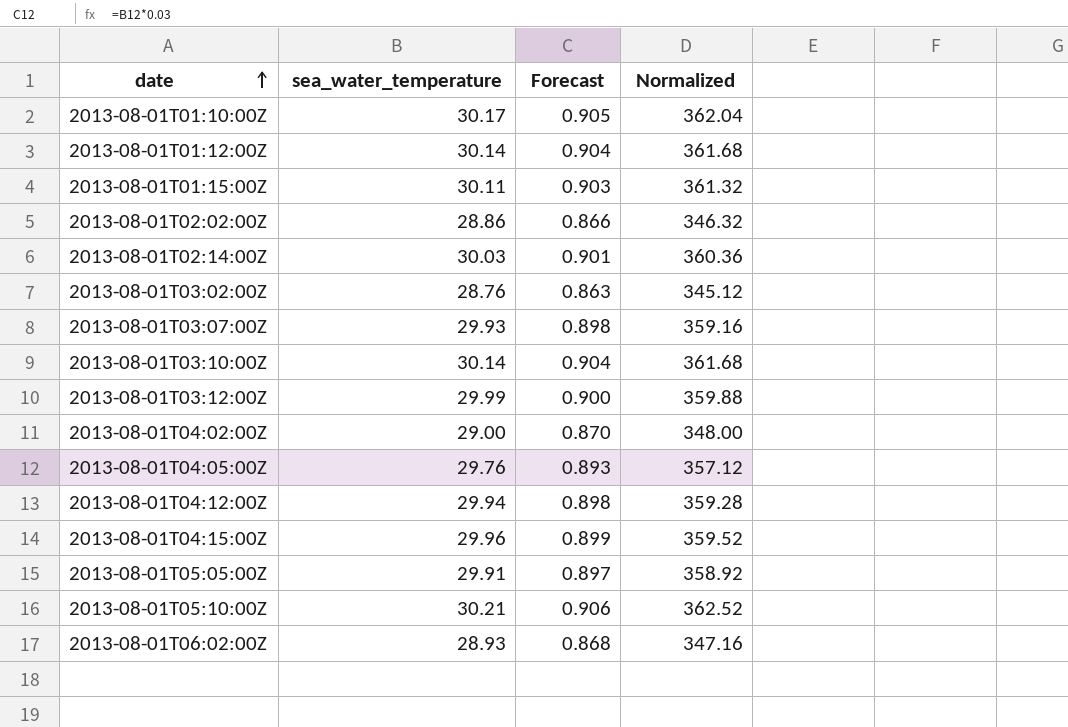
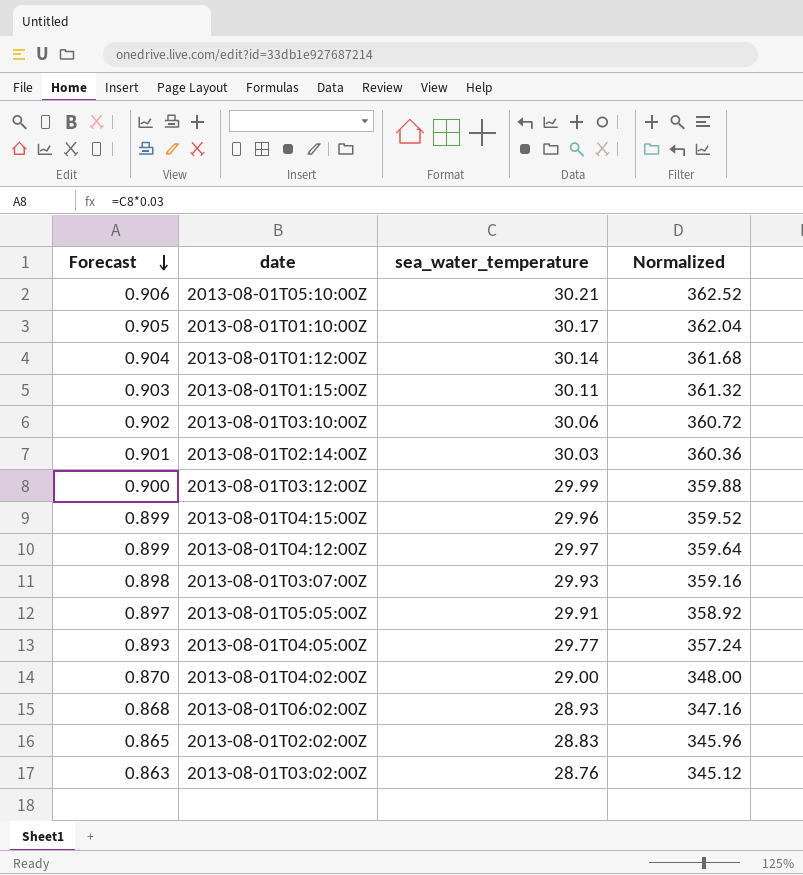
row order: date ascending -> Forecast descending
column Forecast | position: 3 -> 1
2013-08-01T03:10:00Z | Forecast: 0.904 -> 0.902
2013-08-01T03:10:00Z | sea_water_temperature: 30.14 -> 30.06
2013-08-01T03:10:00Z | Normalized: 361.68 -> 360.72
2013-08-01T04:12:00Z | Forecast: 0.898 -> 0.899
2013-08-01T04:12:00Z | sea_water_temperature: 29.94 -> 29.97
2013-08-01T04:12:00Z | Normalized: 359.28 -> 359.64
2013-08-01T04:05:00Z | sea_water_temperature: 29.76 -> 29.77
2013-08-01T04:05:00Z | Normalized: 357.12 -> 357.24
2013-08-01T02:02:00Z | Forecast: 0.866 -> 0.865
2013-08-01T02:02:00Z | sea_water_temperature: 28.86 -> 28.83
2013-08-01T02:02:00Z | Normalized: 346.32 -> 345.96

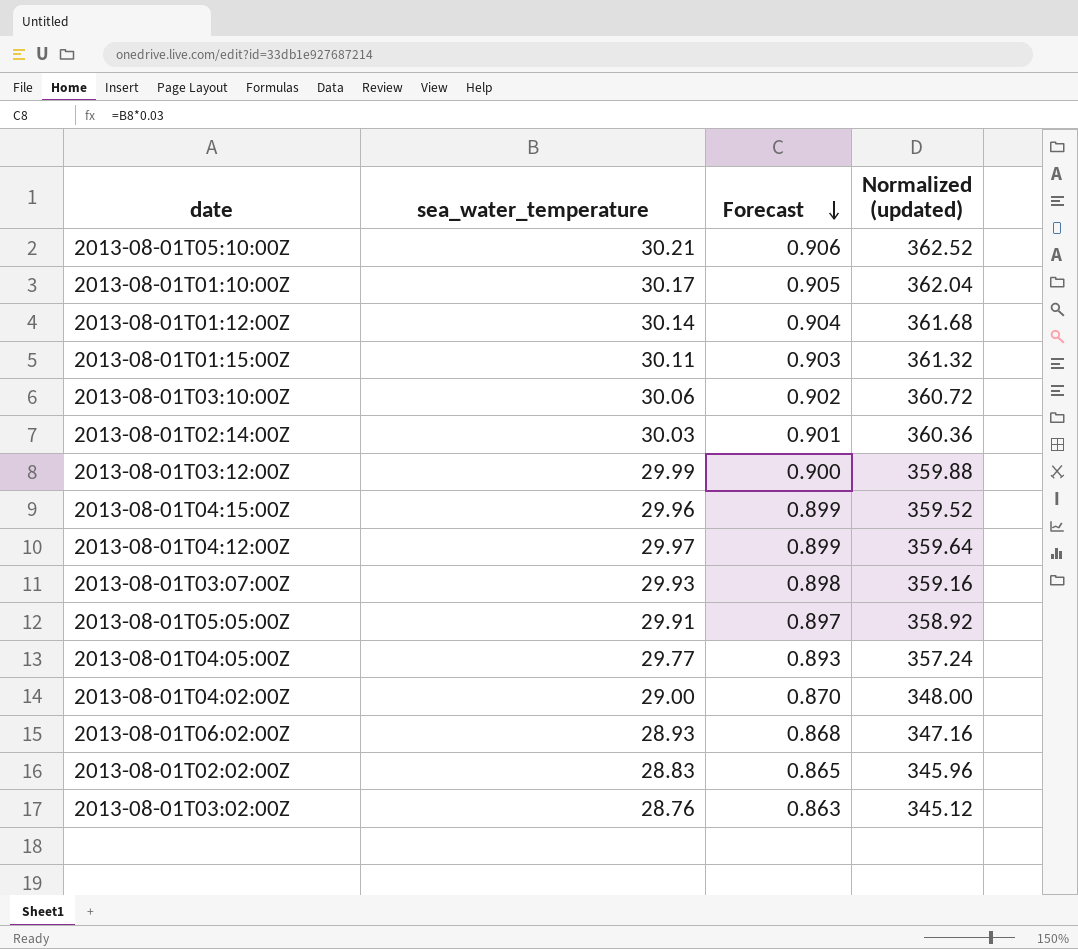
column Forecast | position: 1 -> 3
column name: Normalized -> Normalized (updated)

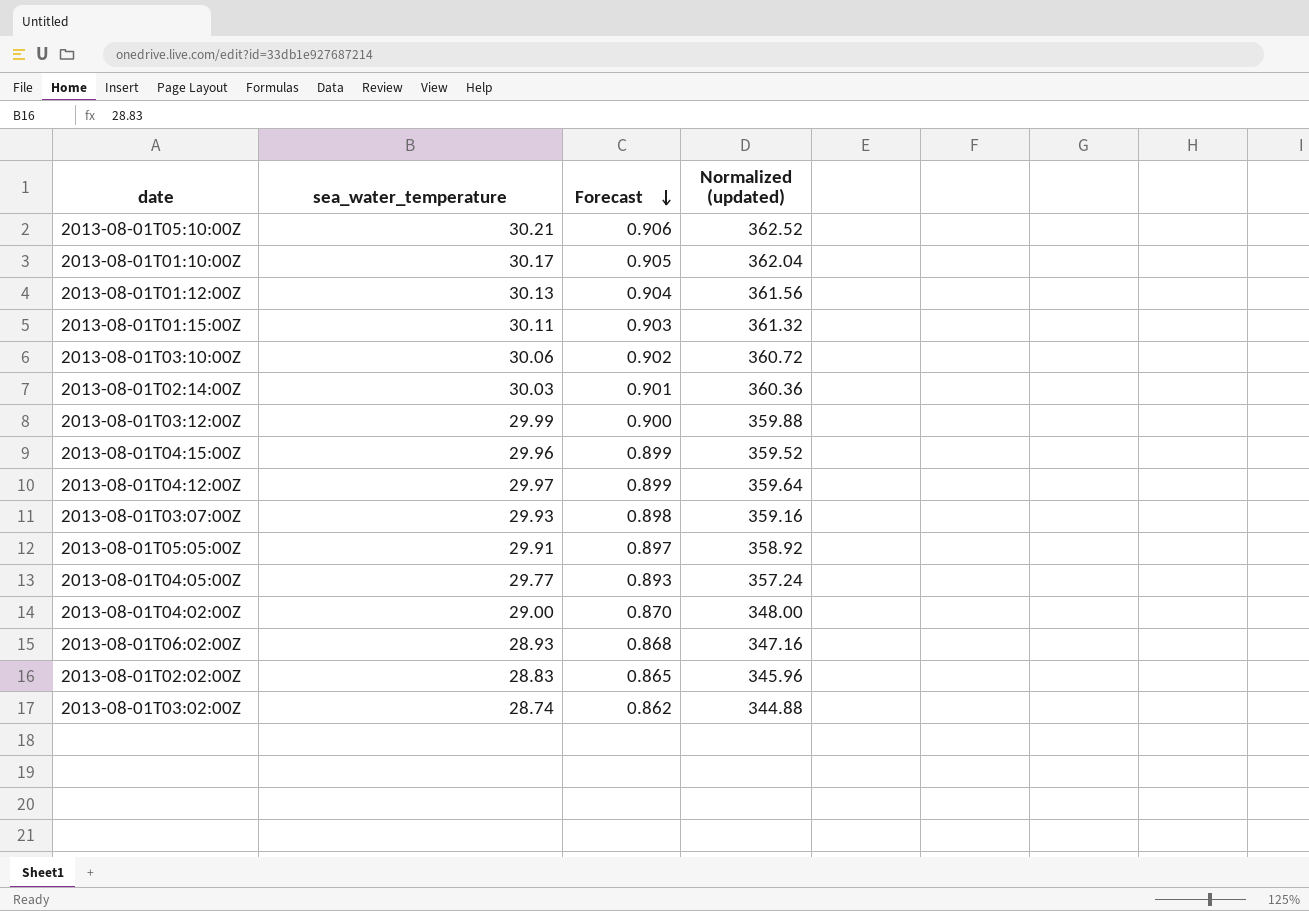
2013-08-01T01:12:00Z | sea_water_temperature: 30.14 -> 30.13
2013-08-01T01:12:00Z | Normalized (updated): 361.68 -> 361.56
2013-08-01T03:02:00Z | sea_water_temperature: 28.76 -> 28.74
2013-08-01T03:02:00Z | Forecast: 0.863 -> 0.862
2013-08-01T03:02:00Z | Normalized (updated): 345.12 -> 344.88

